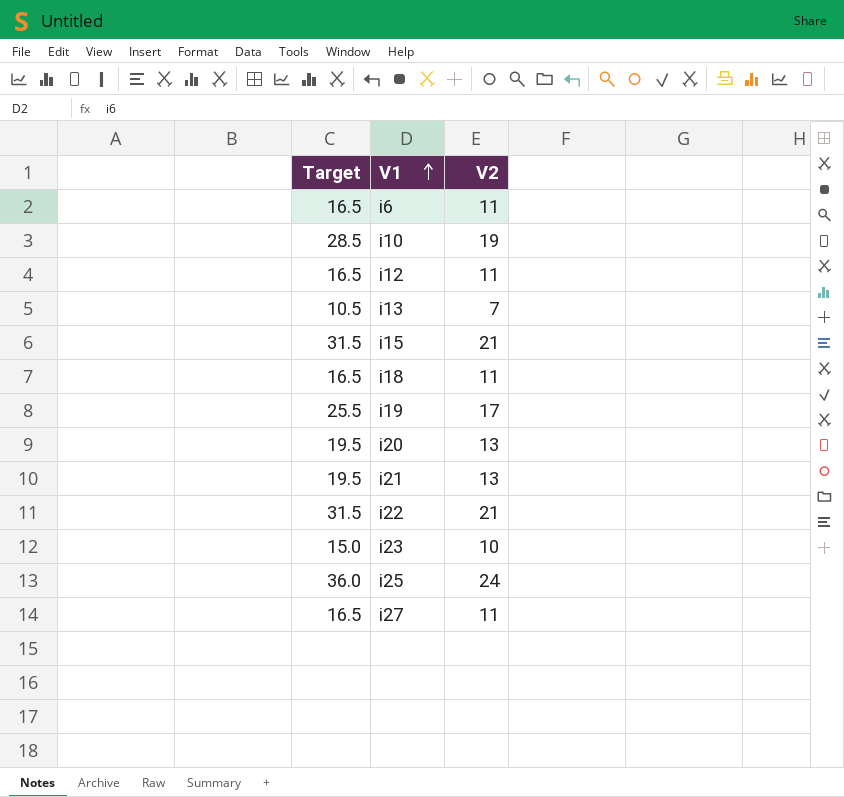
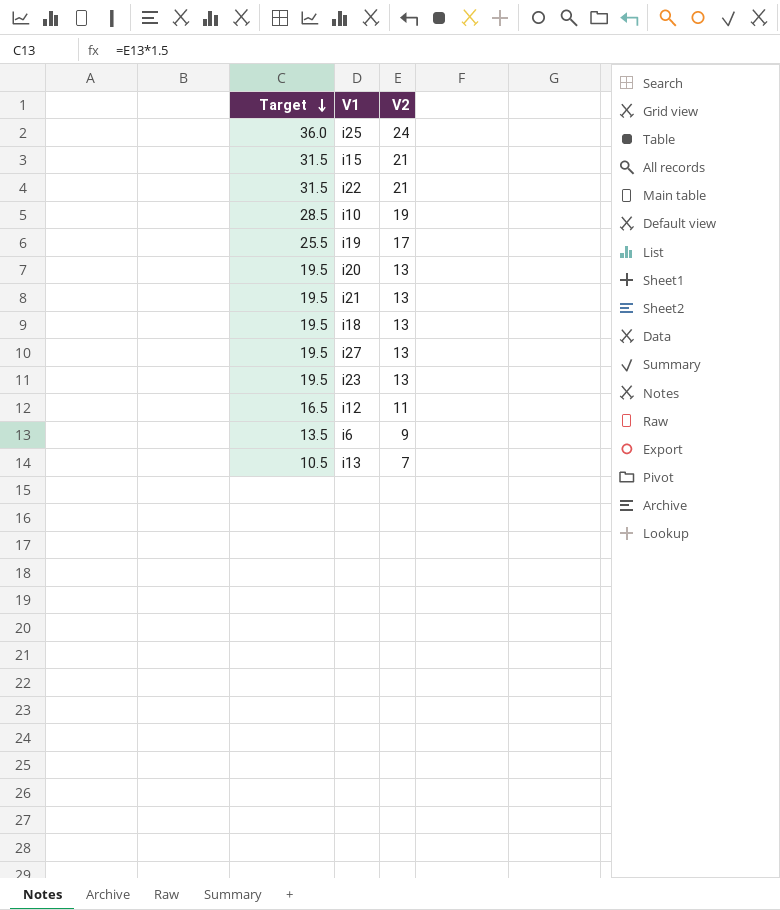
row order: V1 ascending -> Target descending
i18 | Target: 16.5 -> 19.5
i18 | V2: 11 -> 13
i27 | Target: 16.5 -> 19.5
i27 | V2: 11 -> 13
i23 | Target: 15.0 -> 19.5
i23 | V2: 10 -> 13
i6 | Target: 16.5 -> 13.5
i6 | V2: 11 -> 9

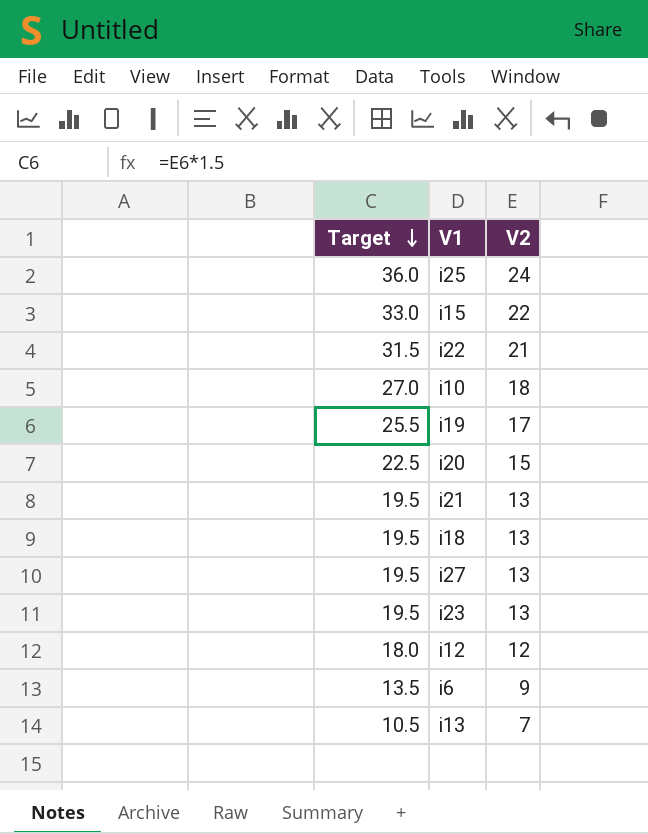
i15 | Target: 31.5 -> 33.0
i15 | V2: 21 -> 22
i10 | Target: 28.5 -> 27.0
i10 | V2: 19 -> 18
i20 | Target: 19.5 -> 22.5
i20 | V2: 13 -> 15
i12 | Target: 16.5 -> 18.0
i12 | V2: 11 -> 12

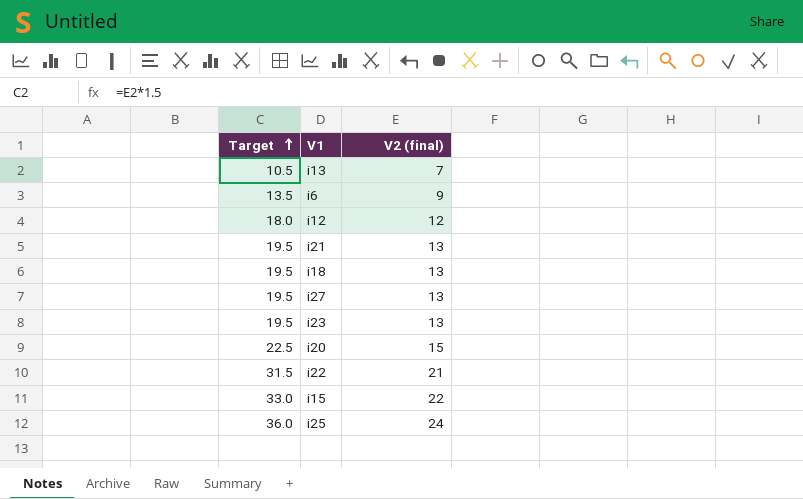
row order: Target descending -> Target ascending
column name: V2 -> V2 (final)
row i10: 27.0 | 18 -> none
row i19: 25.5 | 17 -> none

